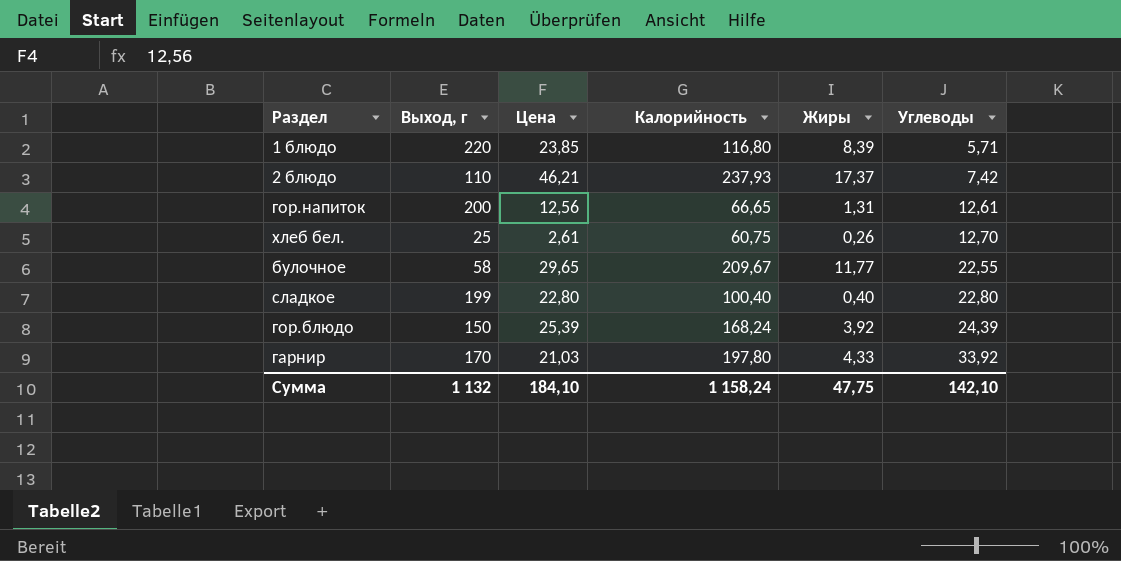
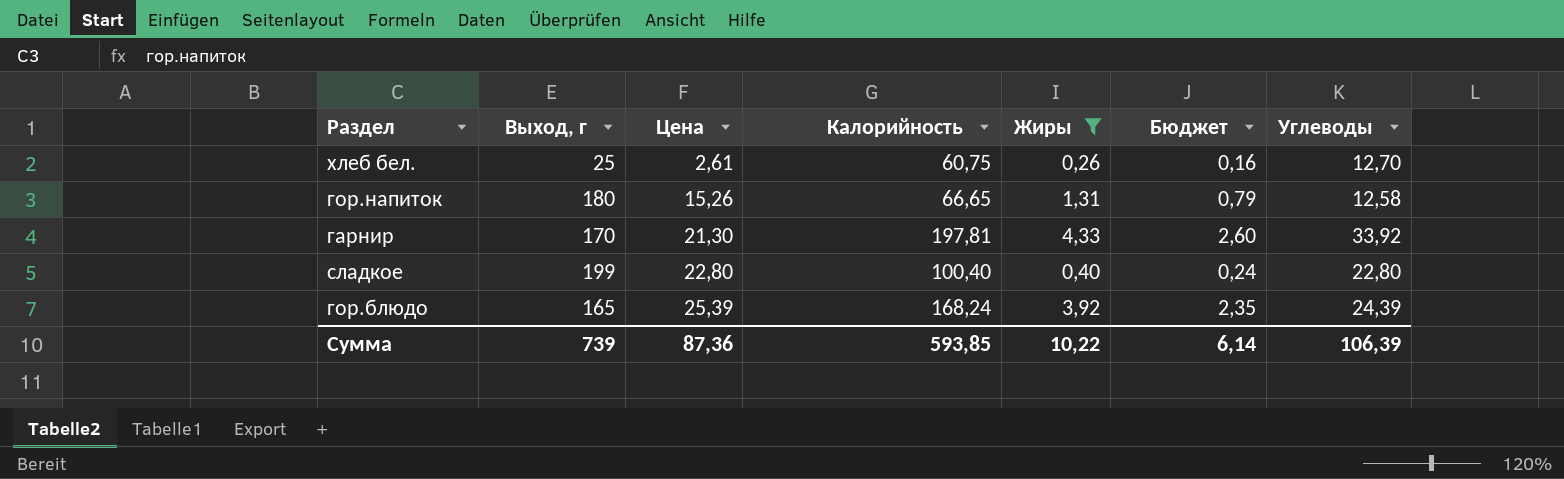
filter: none -> Жиры <= 4,33
row order: Углеводы ascending -> Цена ascending
column Бюджет | formula: none -> [Жиры] * 0,6
гор.напиток | Выход, г: 200 -> 180
гор.напиток | Цена: 12,56 -> 15,26
гор.напиток | Углеводы: 12,61 -> 12,58
гарнир | Цена: 21,03 -> 21,30
гарнир | Калорийность: 197,80 -> 197,81
гор.блюдо | Выход, г: 150 -> 165
Сумма | Выход, г: 1 132 -> 739
Сумма | Цена: 184,10 -> 87,36
Сумма | Калорийность: 1 158,24 -> 593,85
Сумма | Жиры: 47,75 -> 10,22
Сумма | Углеводы: 142,10 -> 106,39

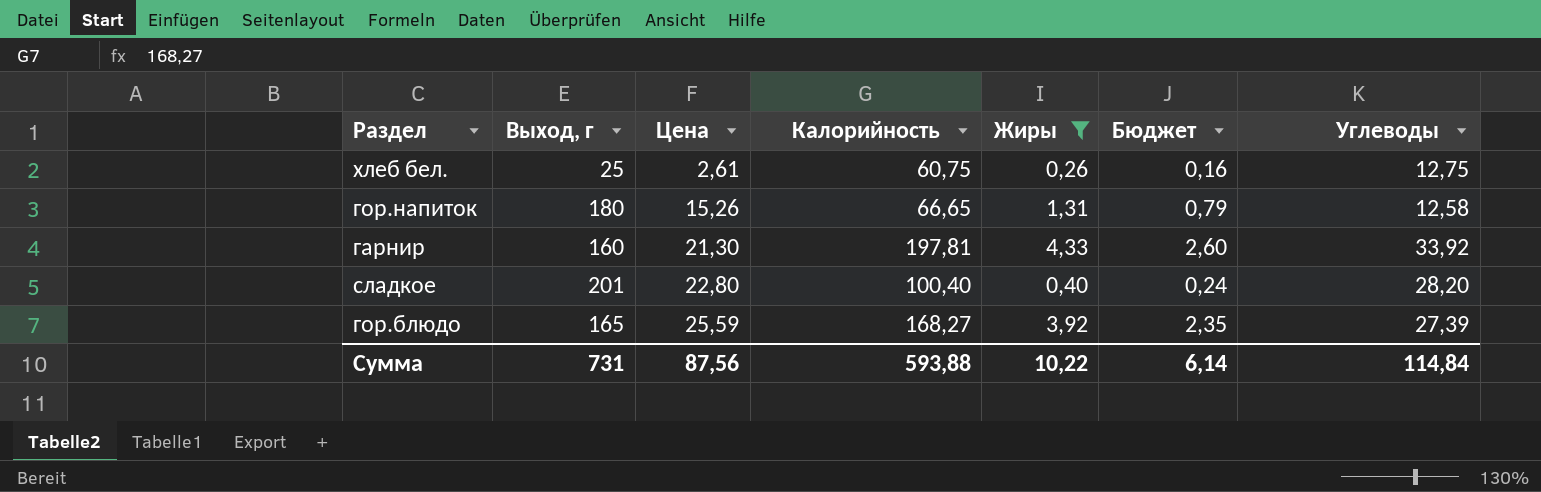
хлеб бел. | Углеводы: 12,70 -> 12,75
гарнир | Выход, г: 170 -> 160
сладкое | Выход, г: 199 -> 201
сладкое | Углеводы: 22,80 -> 28,20
гор.блюдо | Цена: 25,39 -> 25,59
гор.блюдо | Калорийность: 168,24 -> 168,27
гор.блюдо | Углеводы: 24,39 -> 27,39
Сумма | Выход, г: 739 -> 731
Сумма | Цена: 87,36 -> 87,56
Сумма | Калорийность: 593,85 -> 593,88
Сумма | Углеводы: 106,39 -> 114,84

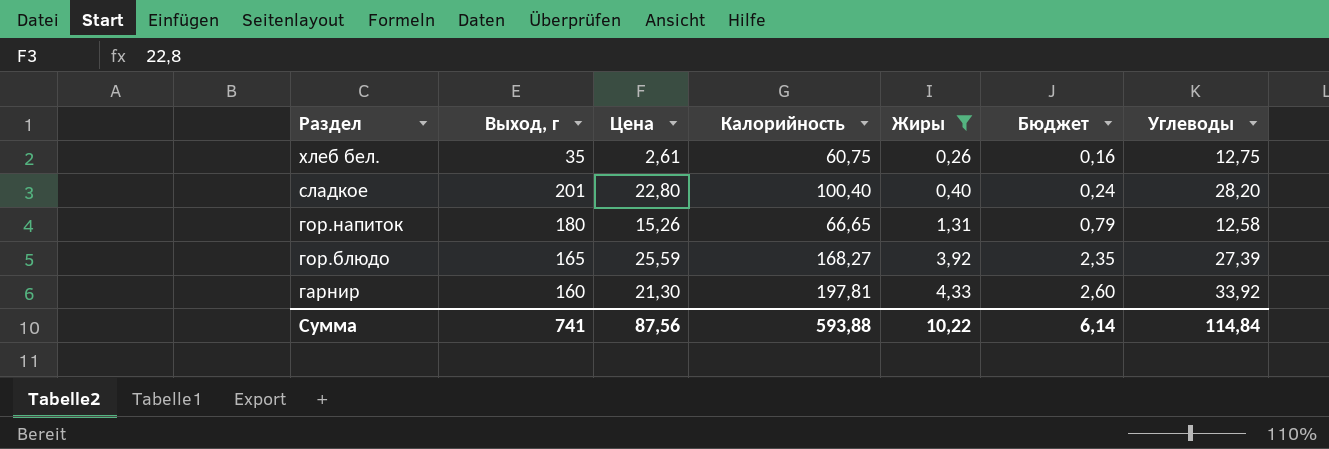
row order: Цена ascending -> Раздел descending
хлеб бел. | Выход, г: 25 -> 35
Сумма | Выход, г: 731 -> 741

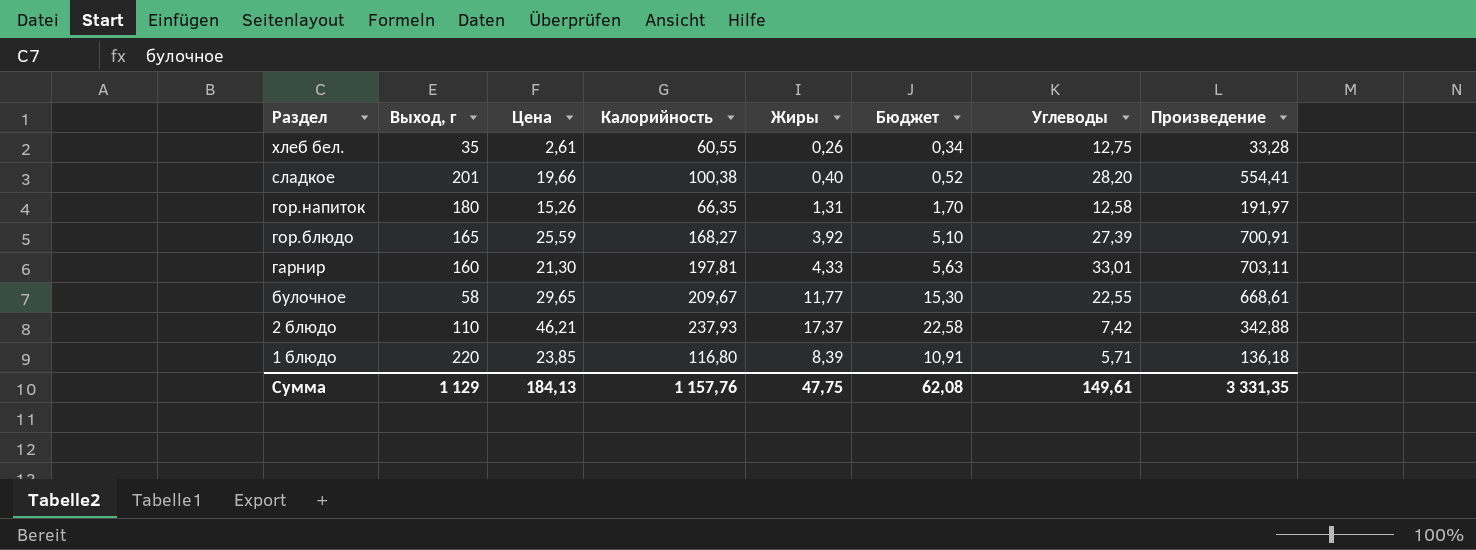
filter: Жиры <= 4,33 -> none
column Бюджет | formula: [Жиры] * 0,6 -> [Жиры] * 1,3
column Произведение | formula: none -> [Цена] * [Углеводы]
хлеб бел. | Калорийность: 60,75 -> 60,55
сладкое | Цена: 22,80 -> 19,66
сладкое | Калорийность: 100,40 -> 100,38
гор.напиток | Калорийность: 66,65 -> 66,35
гарнир | Углеводы: 33,92 -> 33,01
Сумма | Выход, г: 741 -> 1 129
Сумма | Цена: 87,56 -> 184,13
Сумма | Калорийность: 593,88 -> 1 157,76
Сумма | Жиры: 10,22 -> 47,75
Сумма | Бюджет: 6,14 -> 62,08
Сумма | Углеводы: 114,84 -> 149,61

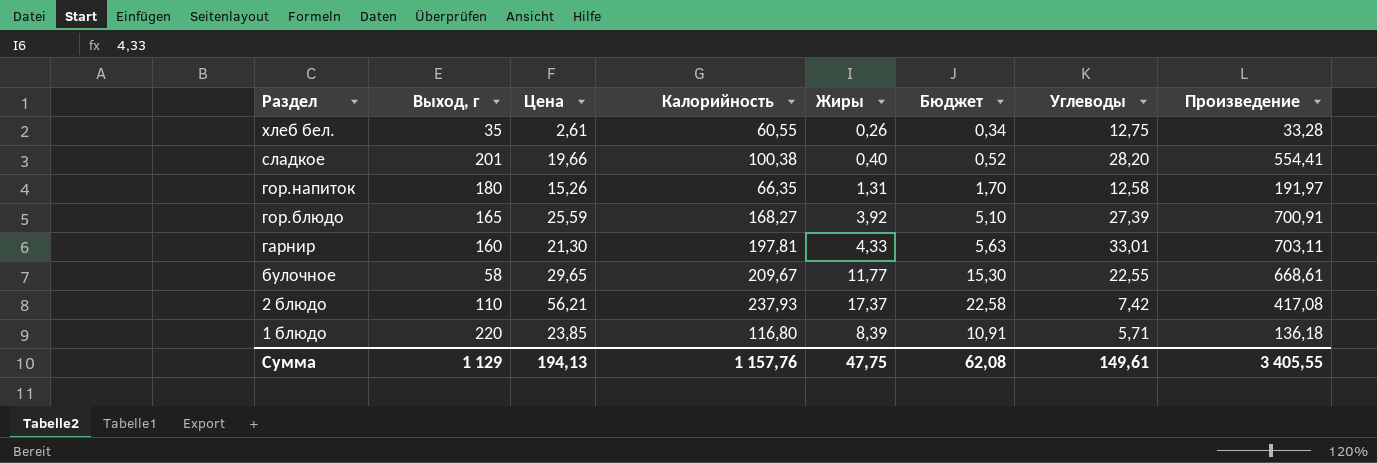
2 блюдо | Цена: 46,21 -> 56,21
2 блюдо | Произведение: 342,88 -> 417,08
Сумма | Цена: 184,13 -> 194,13
Сумма | Произведение: 3 331,35 -> 3 405,55

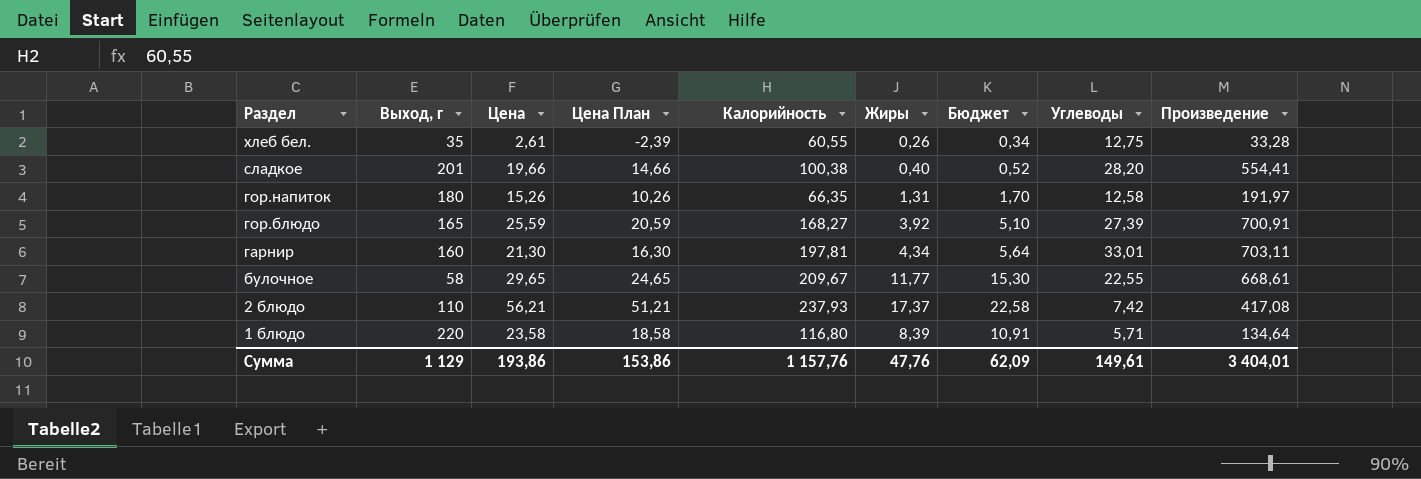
column Цена План | formula: none -> [Цена] - 5
гарнир | Жиры: 4,33 -> 4,34
гарнир | Бюджет: 5,63 -> 5,64
1 блюдо | Цена: 23,85 -> 23,58
1 блюдо | Произведение: 136,18 -> 134,64
Сумма | Цена: 194,13 -> 193,86
Сумма | Жиры: 47,75 -> 47,76
Сумма | Бюджет: 62,08 -> 62,09
Сумма | Произведение: 3 405,55 -> 3 404,01

